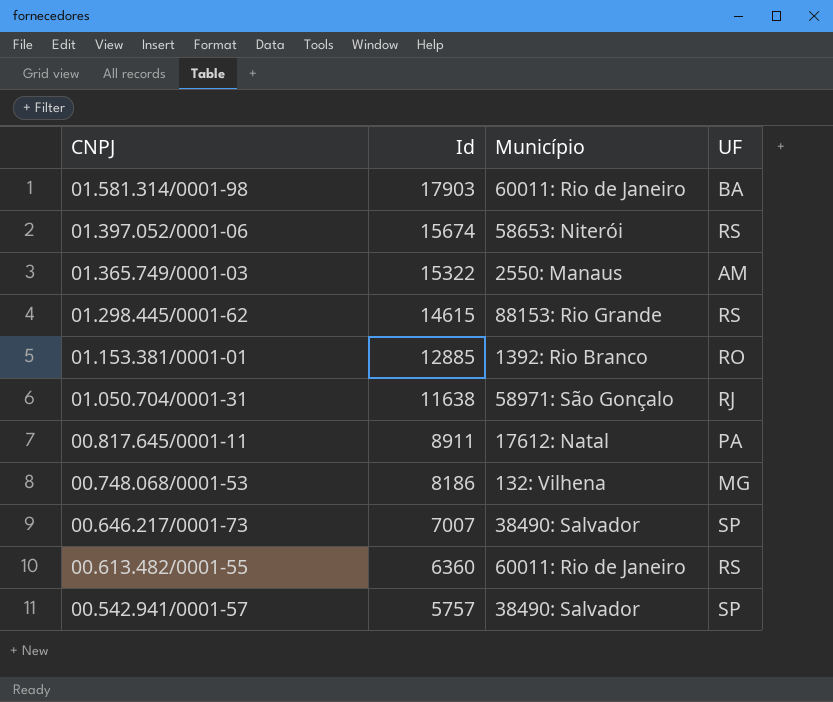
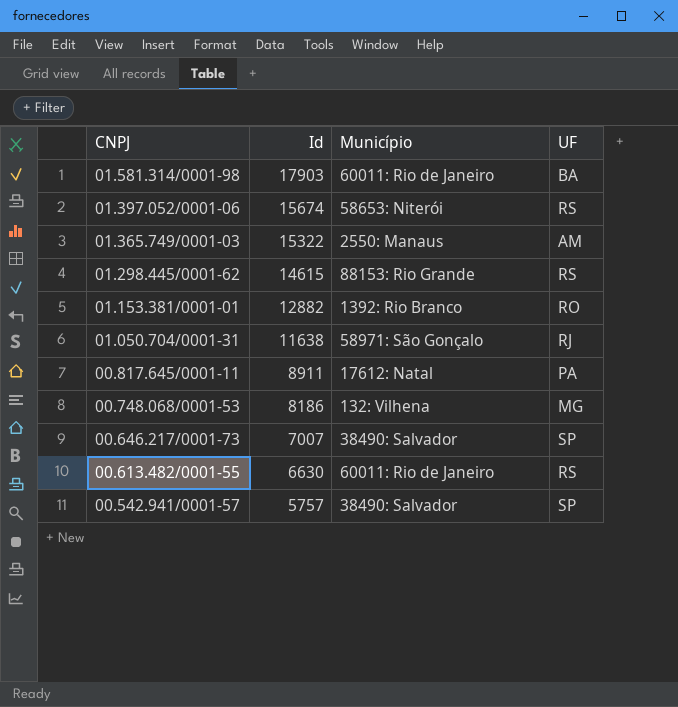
01.153.381/0001-01 | Id: 12885 -> 12882
00.613.482/0001-55 | Id: 6360 -> 6630

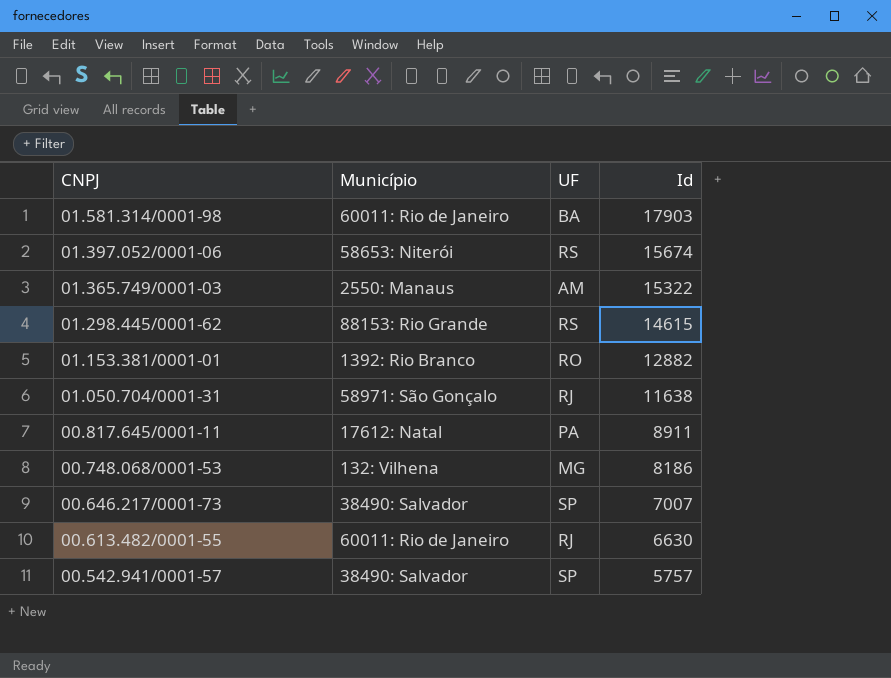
column Id | position: 2 -> 4
00.613.482/0001-55 | UF: RS -> RJ

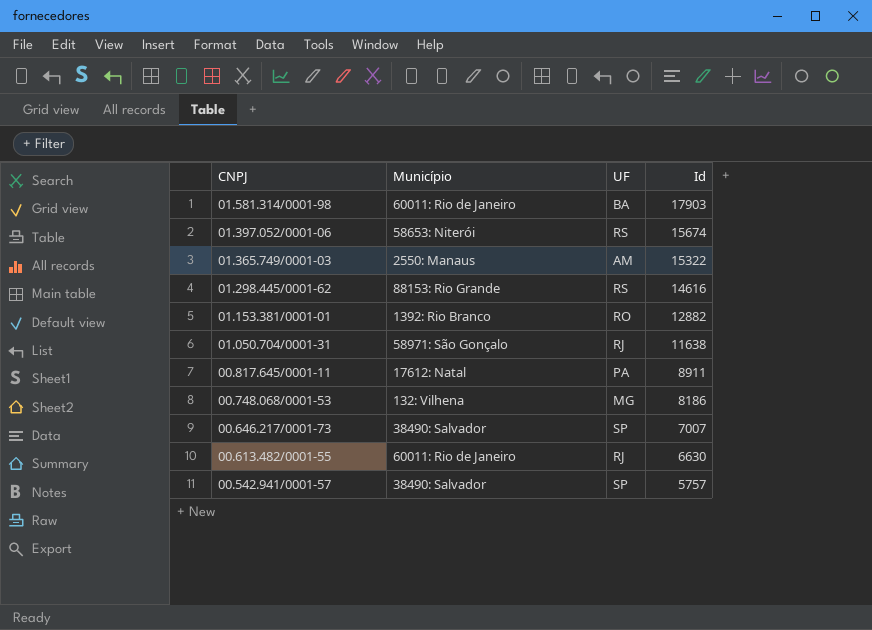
01.298.445/0001-62 | Id: 14615 -> 14616

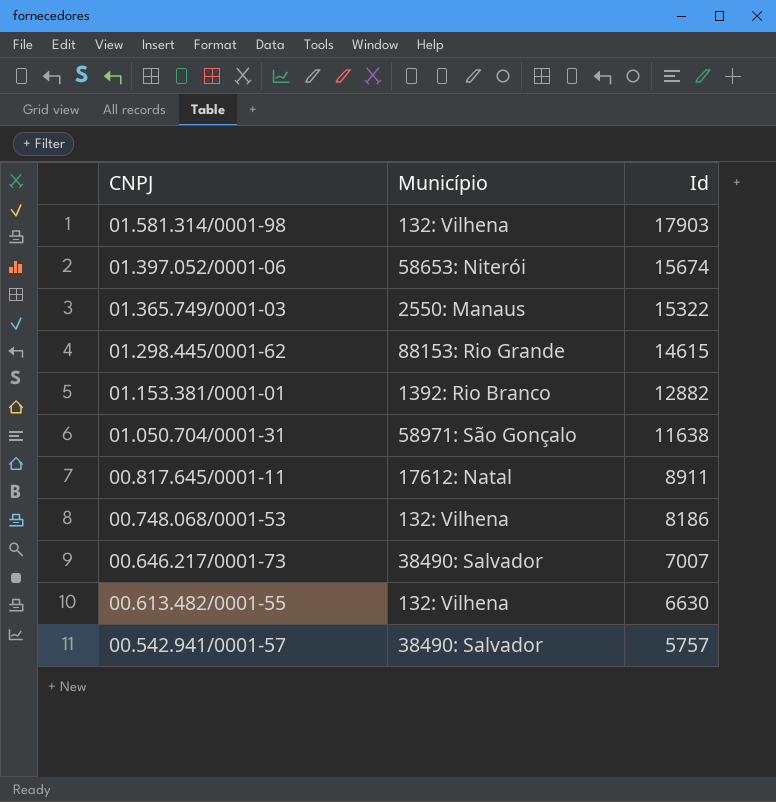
column UF | position: 3 -> none
01.581.314/0001-98 | Município: 60011: Rio de Janeiro -> 132: Vilhena
01.298.445/0001-62 | Id: 14616 -> 14615
00.613.482/0001-55 | Município: 60011: Rio de Janeiro -> 132: Vilhena

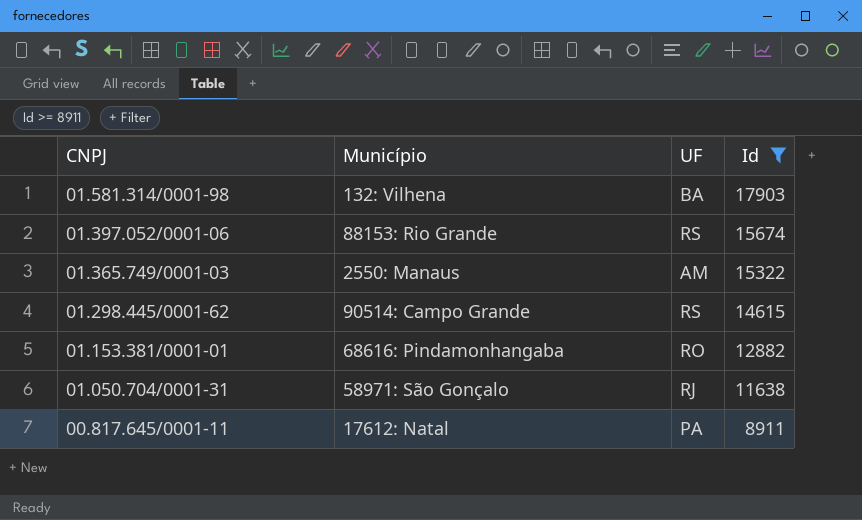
filter: none -> Id >= 8911
column UF | position: none -> 3
01.397.052/0001-06 | Município: 58653: Niterói -> 88153: Rio Grande
01.298.445/0001-62 | Município: 88153: Rio Grande -> 90514: Campo Grande
01.153.381/0001-01 | Município: 1392: Rio Branco -> 68616: Pindamonhangaba

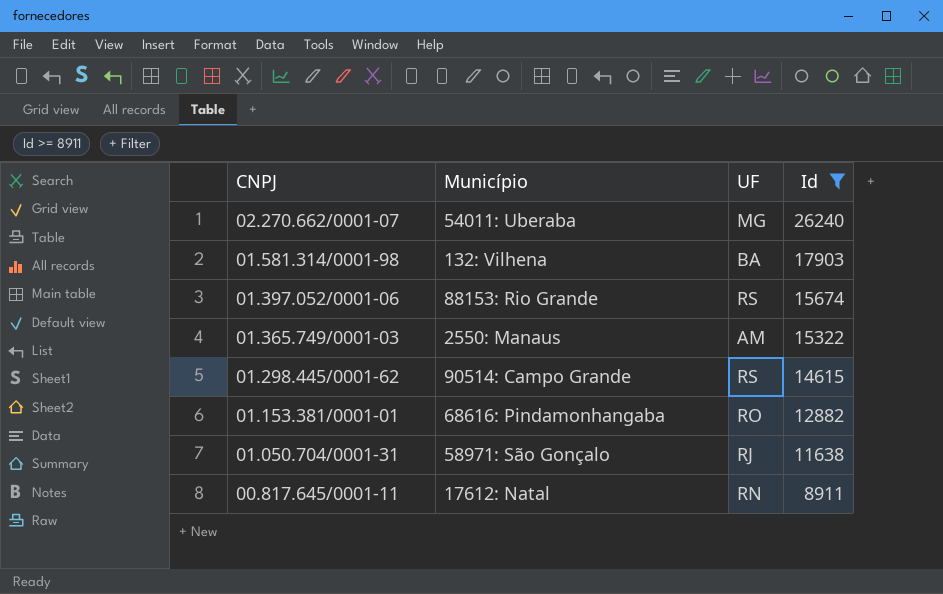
row 02.270.662/0001-07: none -> 54011: Uberaba | MG | 26240
00.817.645/0001-11 | UF: PA -> RN

